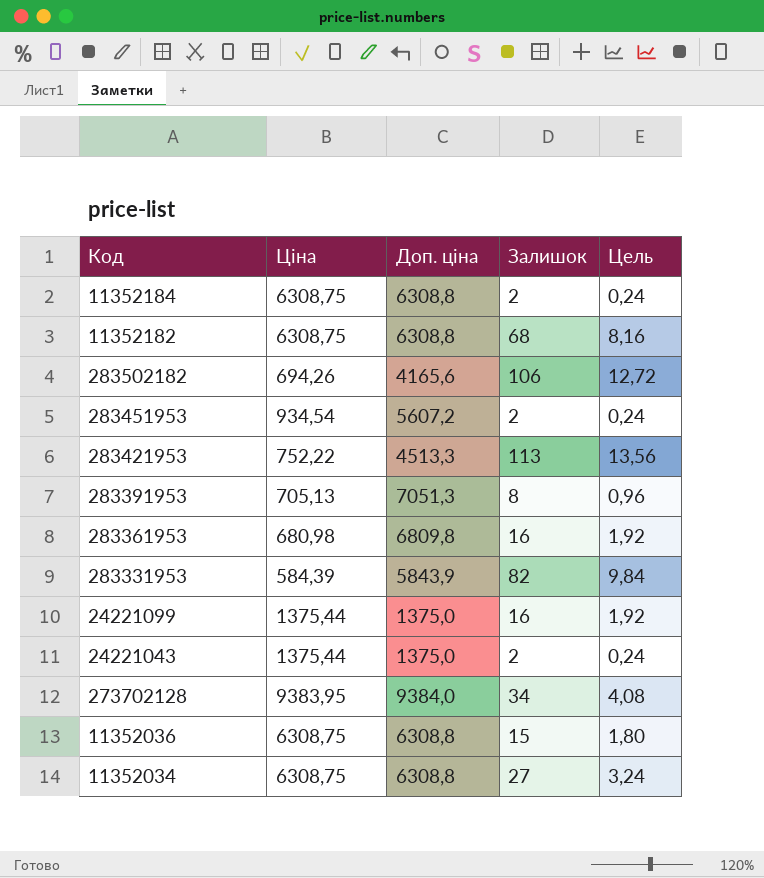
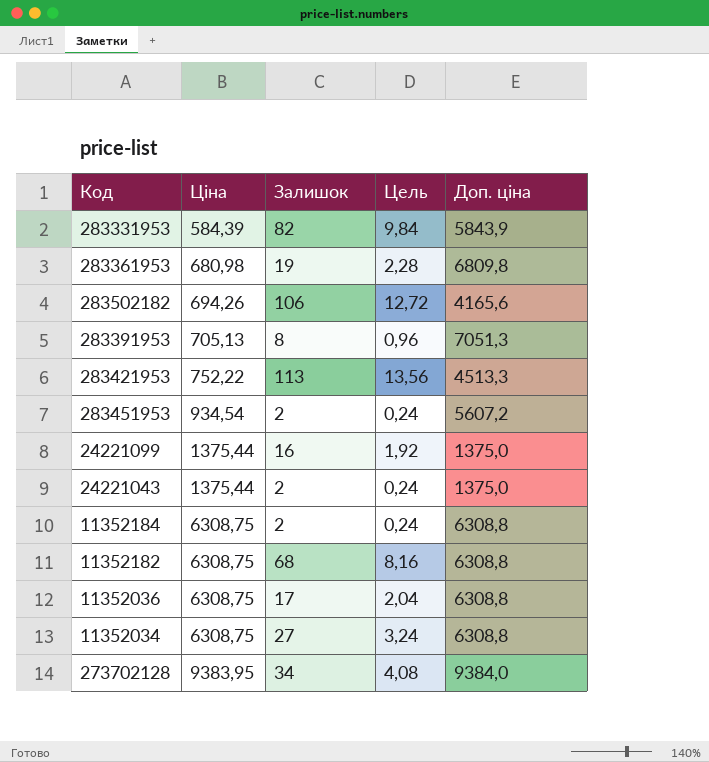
row order: none -> Ціна ascending
column Доп. ціна | position: 3 -> 5
283361953 | Залишок: 16 -> 19
283361953 | Цель: 1,92 -> 2,28
11352036 | Залишок: 15 -> 17
11352036 | Цель: 1,80 -> 2,04

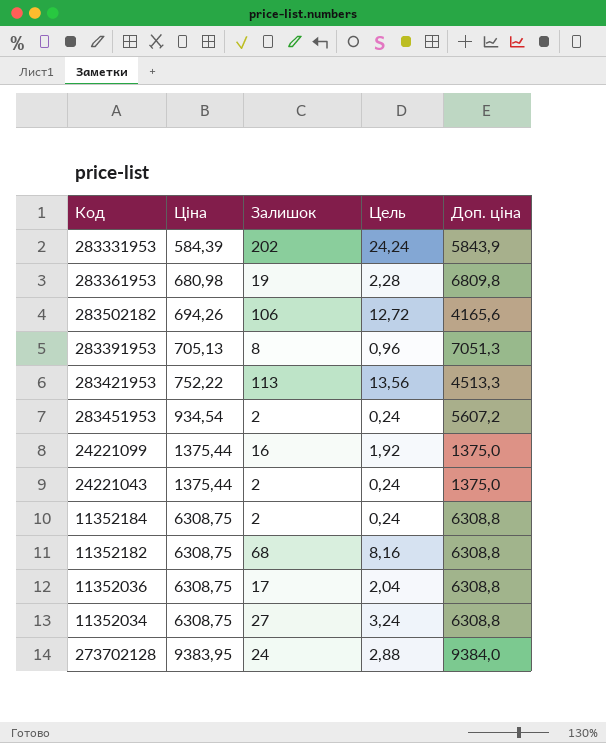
283331953 | Залишок: 82 -> 202
283331953 | Цель: 9,84 -> 24,24
273702128 | Залишок: 34 -> 24
273702128 | Цель: 4,08 -> 2,88

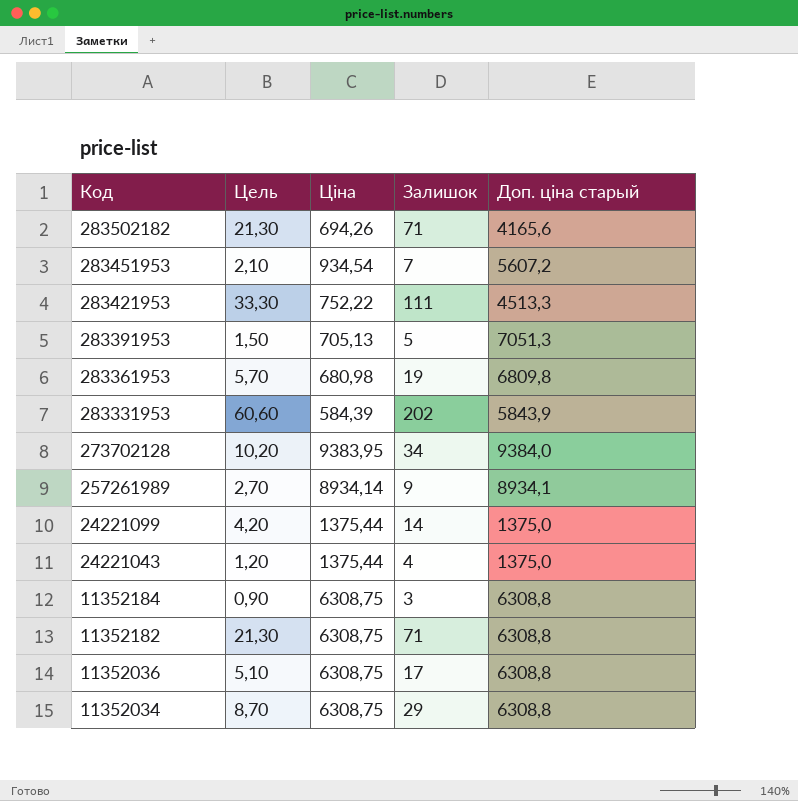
row order: Ціна ascending -> Код descending
column Цель | formula: [Залишок] * 0,12 -> [Залишок] * 0,3
column Цель | position: 4 -> 2
column name: Доп. ціна -> Доп. ціна старый
283502182 | Залишок: 106 -> 71
283451953 | Залишок: 2 -> 7
283421953 | Залишок: 113 -> 111
283391953 | Залишок: 8 -> 5
273702128 | Залишок: 24 -> 34
row 257261989: none -> 2,70 | 8934,14 | 9 | 8934,1
24221099 | Залишок: 16 -> 14
24221043 | Залишок: 2 -> 4
11352184 | Залишок: 2 -> 3
11352182 | Залишок: 68 -> 71
11352034 | Залишок: 27 -> 29

